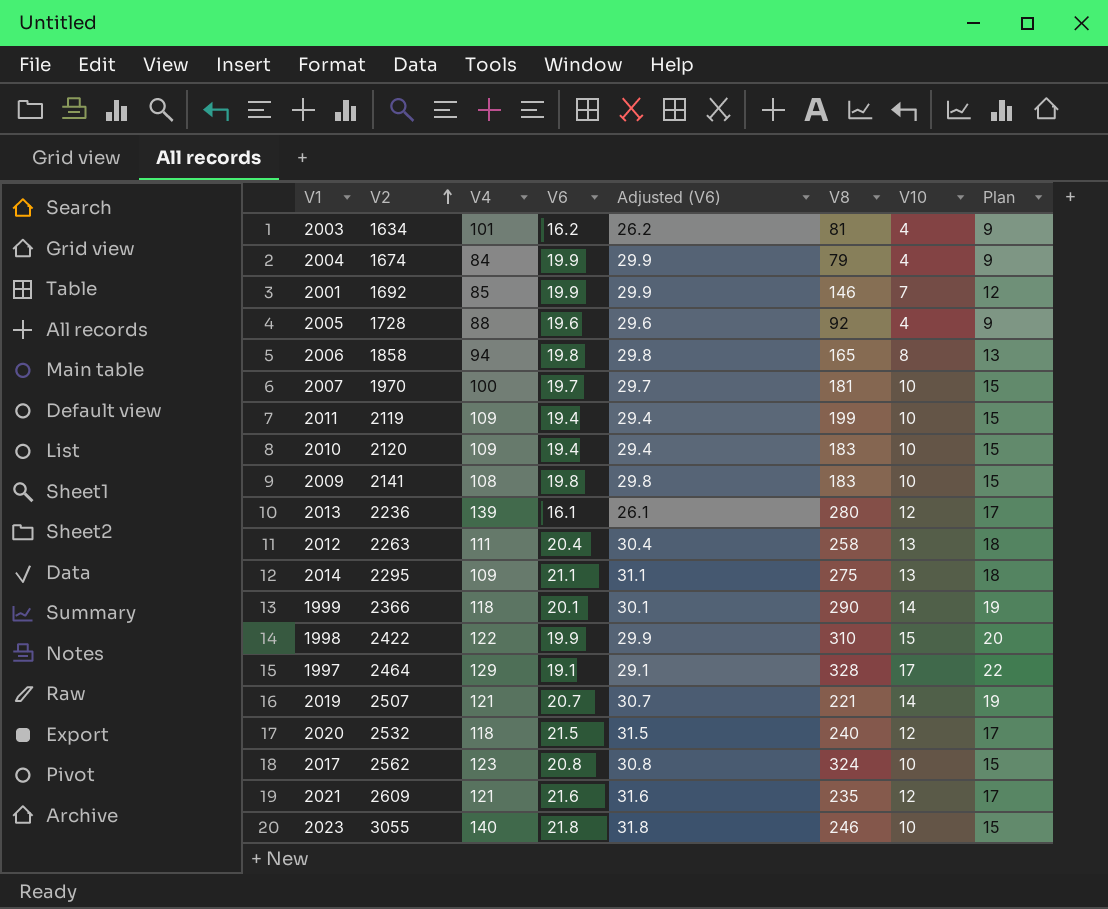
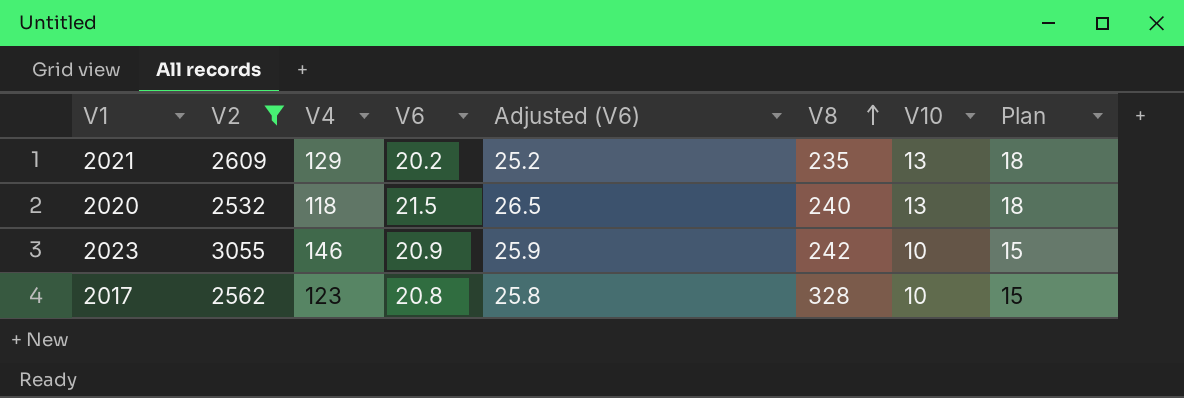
filter: none -> V2 >= 2532
row order: V2 ascending -> V8 ascending
column Adjusted (V6) | formula: [V6] + 10 -> [V6] + 5
2021 | V4: 121 -> 129
2021 | V6: 21.6 -> 20.2
2021 | V10: 12 -> 13
2021 | Plan: 17 -> 18
2020 | V10: 12 -> 13
2020 | Plan: 17 -> 18
2023 | V4: 140 -> 146
2023 | V6: 21.8 -> 20.9
2023 | V8: 246 -> 242
2017 | V8: 324 -> 328

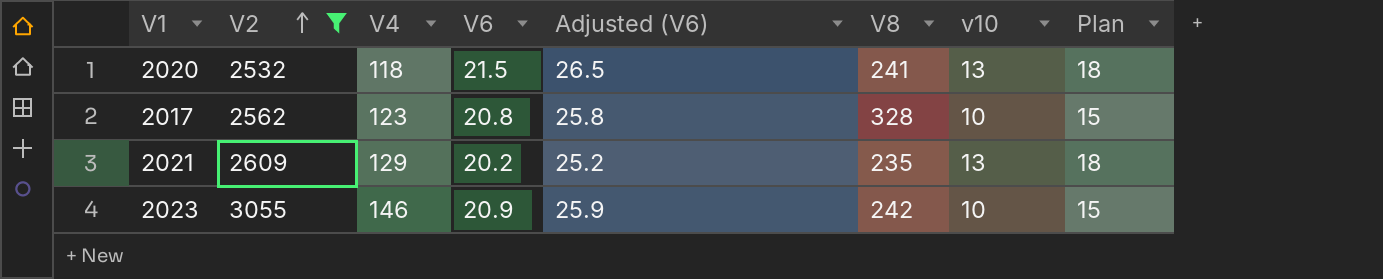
row order: V8 ascending -> V2 ascending
column name: V10 -> v10
2020 | V8: 240 -> 241

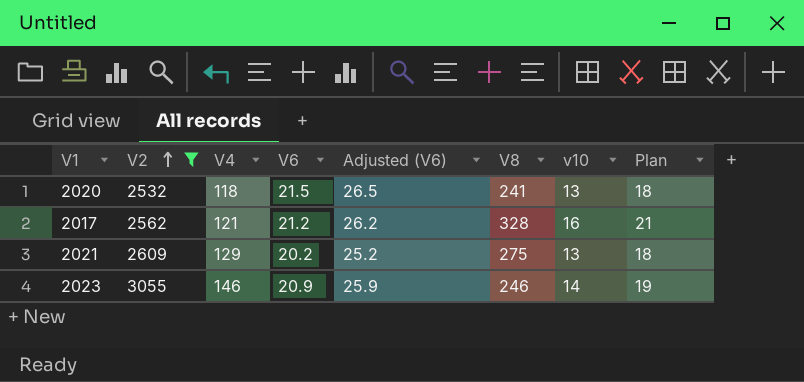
2017 | V4: 123 -> 121
2017 | V6: 20.8 -> 21.2
2017 | Adjusted (V6): 25.8 -> 26.2
2017 | v10: 10 -> 16
2017 | Plan: 15 -> 21
2021 | V8: 235 -> 275
2023 | V8: 242 -> 246
2023 | v10: 10 -> 14
2023 | Plan: 15 -> 19

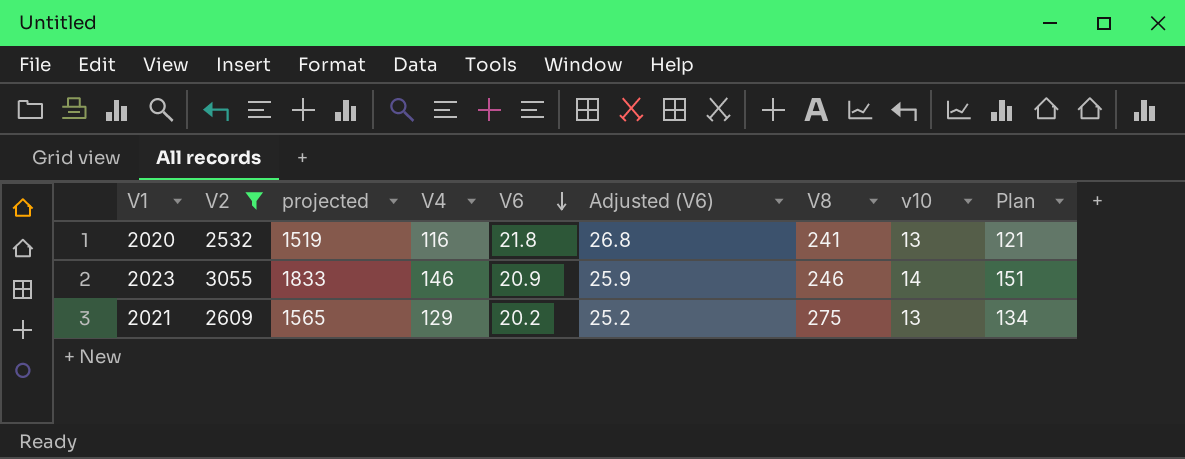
row order: V2 ascending -> V6 descending
column projected | formula: none -> [V2] * 0.6
column Plan | formula: [v10] + 5 -> [V4] + 5
row 2017: 2562 | 121 | 21.2 | 26.2 | 328 | 16 | 21 -> none
2020 | V4: 118 -> 116
2020 | V6: 21.5 -> 21.8
2020 | Adjusted (V6): 26.5 -> 26.8

